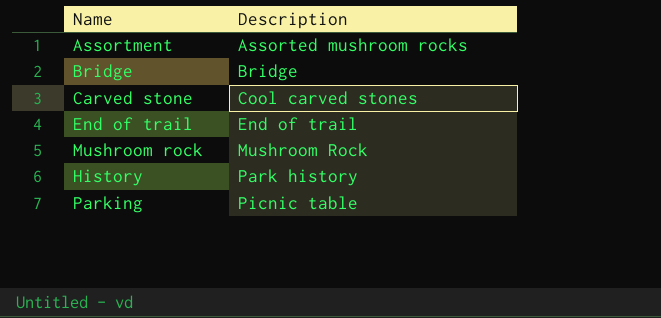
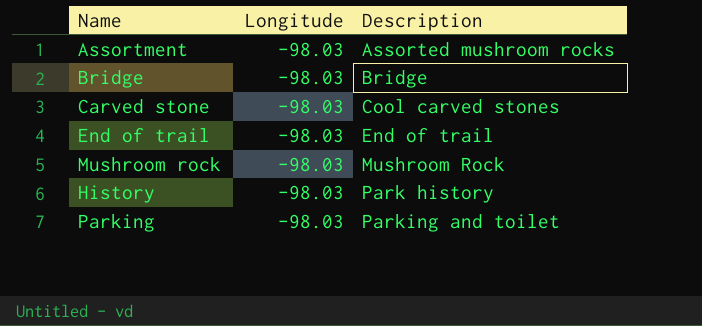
column Longitude | position: none -> 2
Parking | Description: Picnic table -> Parking and toilet

